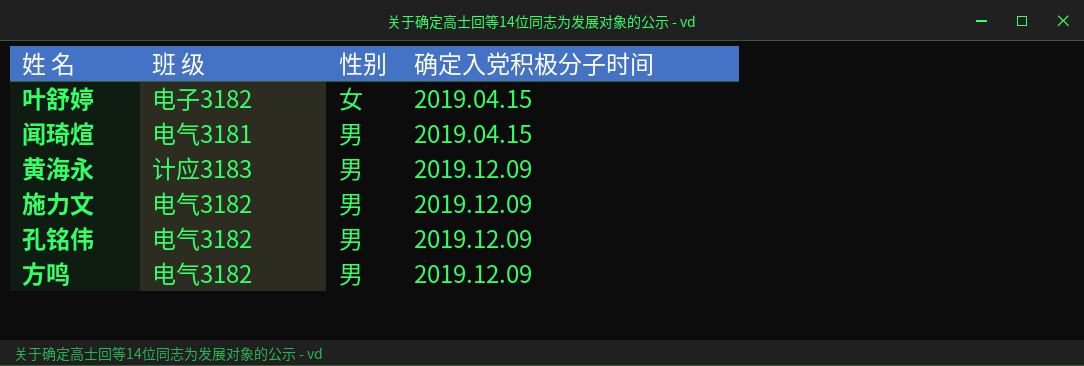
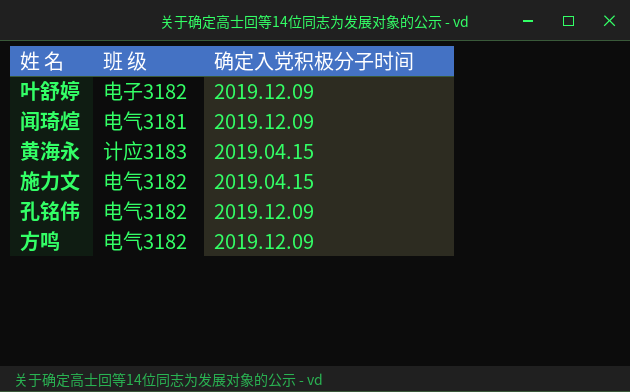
column 性别 | position: 3 -> none
叶舒婷 | 确定入党积极分子时间: 2019.04.15 -> 2019.12.09
闻琦煊 | 确定入党积极分子时间: 2019.04.15 -> 2019.12.09
黄海永 | 确定入党积极分子时间: 2019.12.09 -> 2019.04.15
施力文 | 确定入党积极分子时间: 2019.12.09 -> 2019.04.15

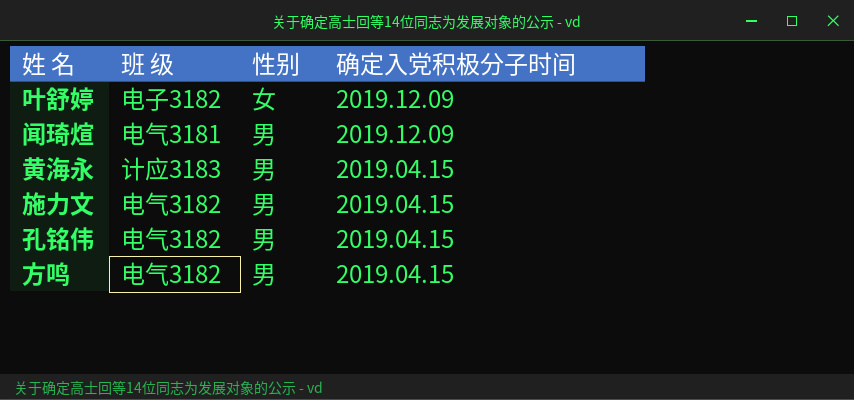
column 性别 | position: none -> 3
孔铭伟 | 确定入党积极分子时间: 2019.12.09 -> 2019.04.15
方鸣 | 确定入党积极分子时间: 2019.12.09 -> 2019.04.15

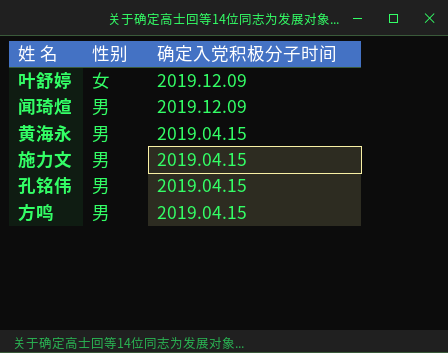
column 班 级 | position: 2 -> none

